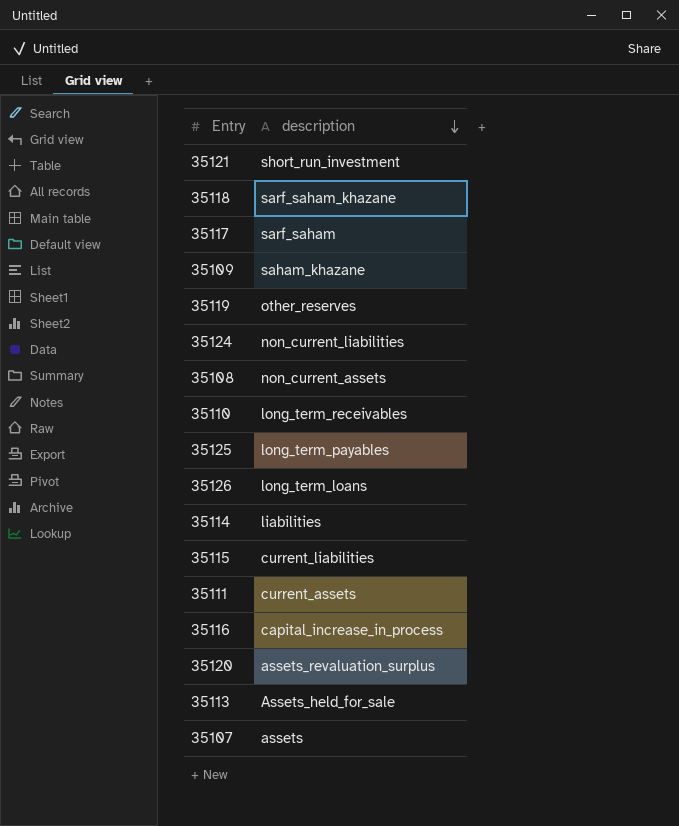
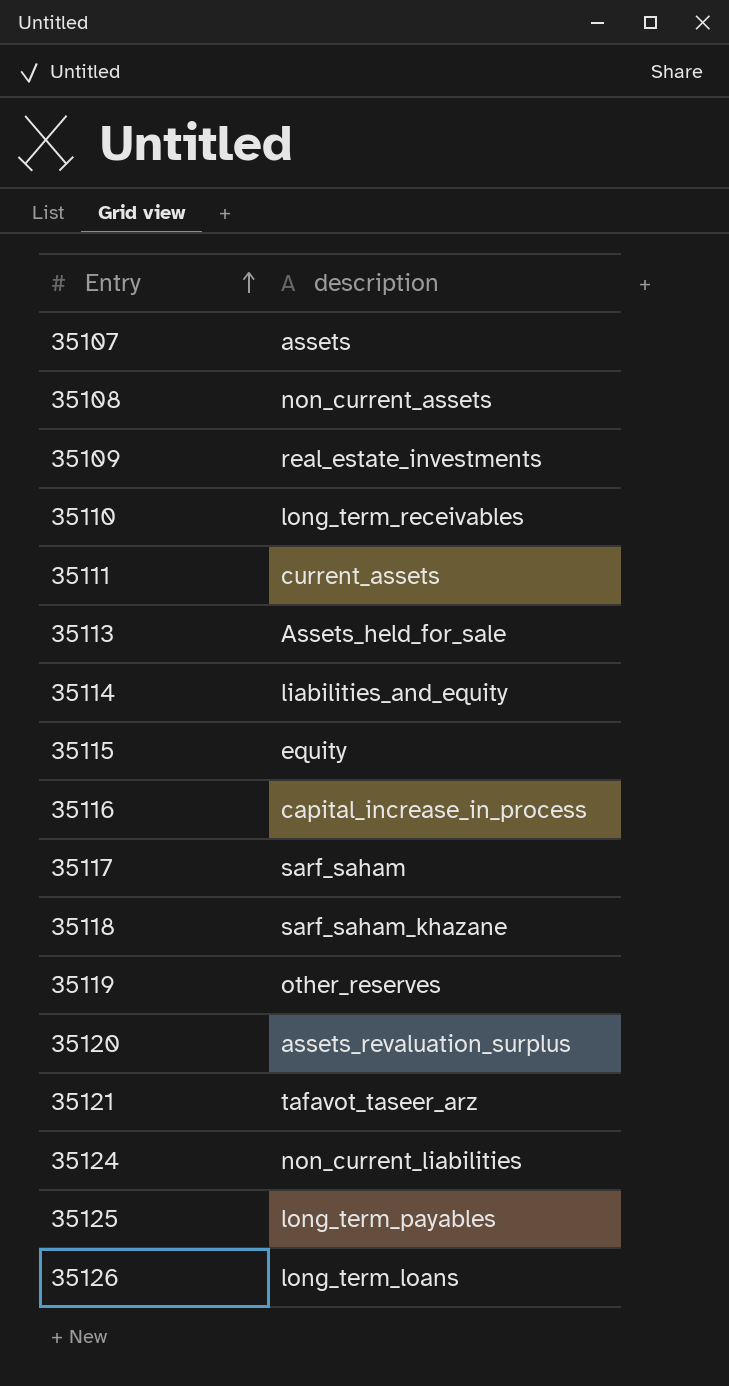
row order: description descending -> Entry ascending
35109 | description: saham_khazane -> real_estate_investments
35114 | description: liabilities -> liabilities_and_equity
35115 | description: current_liabilities -> equity
35121 | description: short_run_investment -> tafavot_taseer_arz

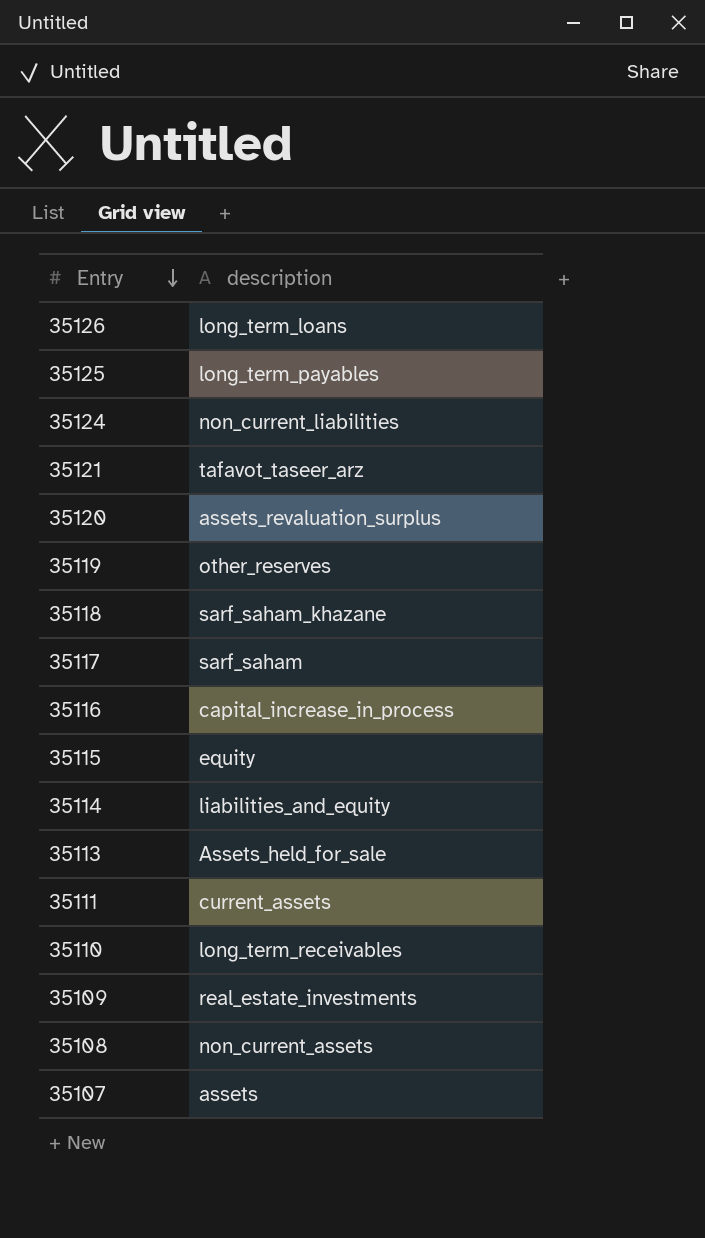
row order: Entry ascending -> Entry descending

